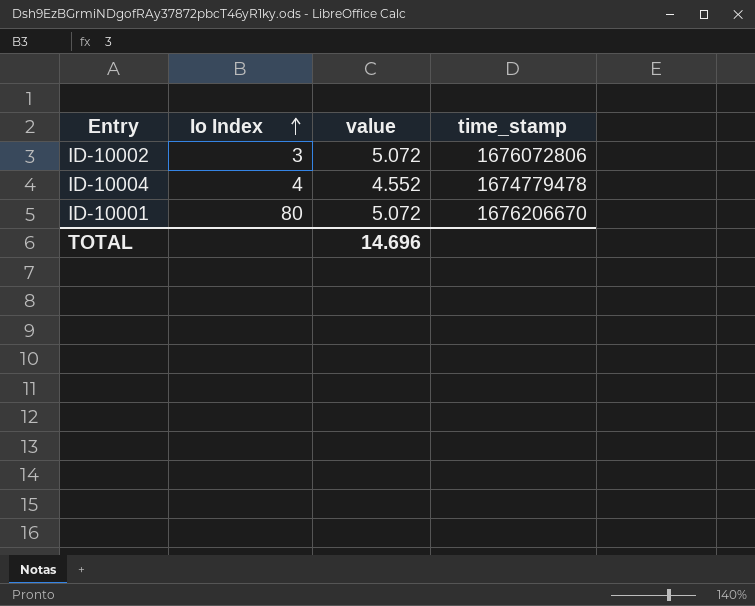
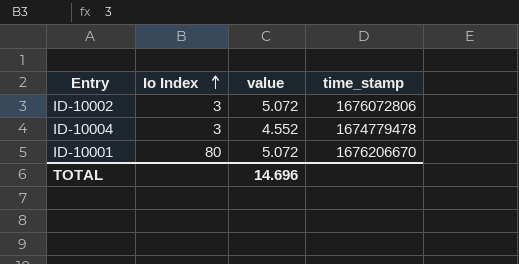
ID-10004 | Io Index: 4 -> 3

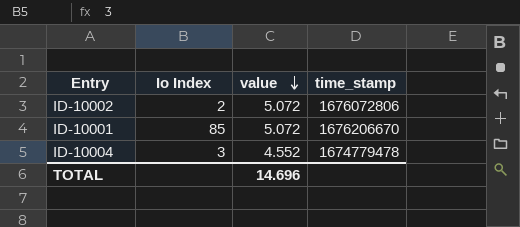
row order: Io Index ascending -> value descending
ID-10002 | Io Index: 3 -> 2
ID-10001 | Io Index: 80 -> 85

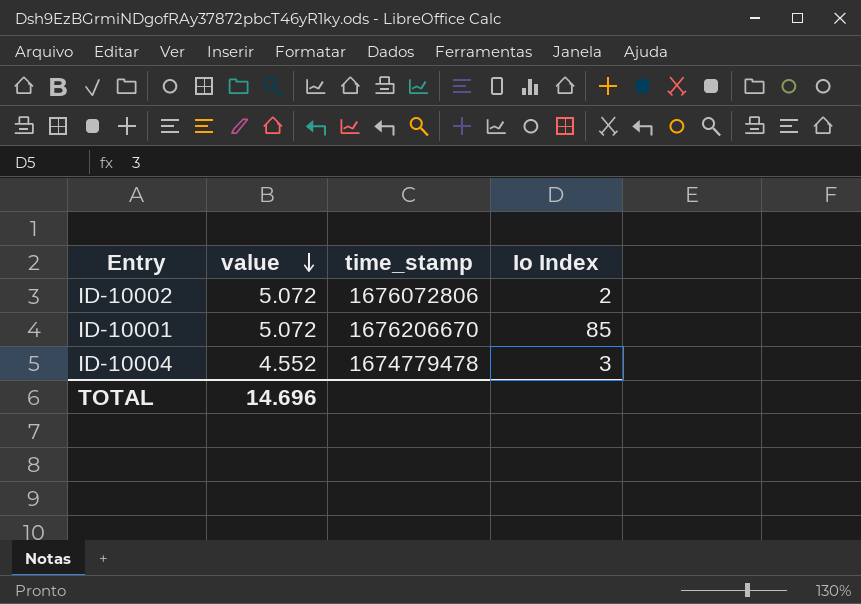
column Io Index | position: 2 -> 4

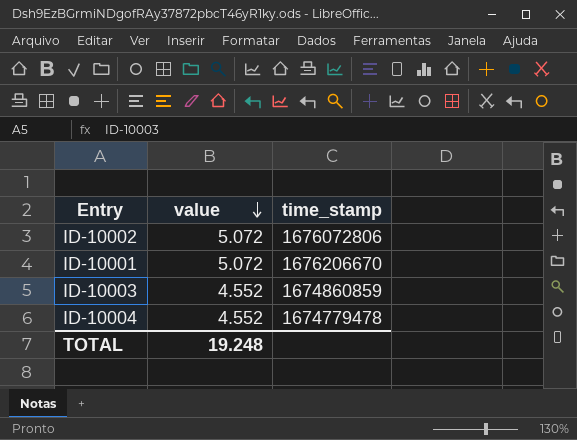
column Io Index | position: 4 -> none
row ID-10003: none -> 4.552 | 1674860859
TOTAL | value: 14.696 -> 19.248

